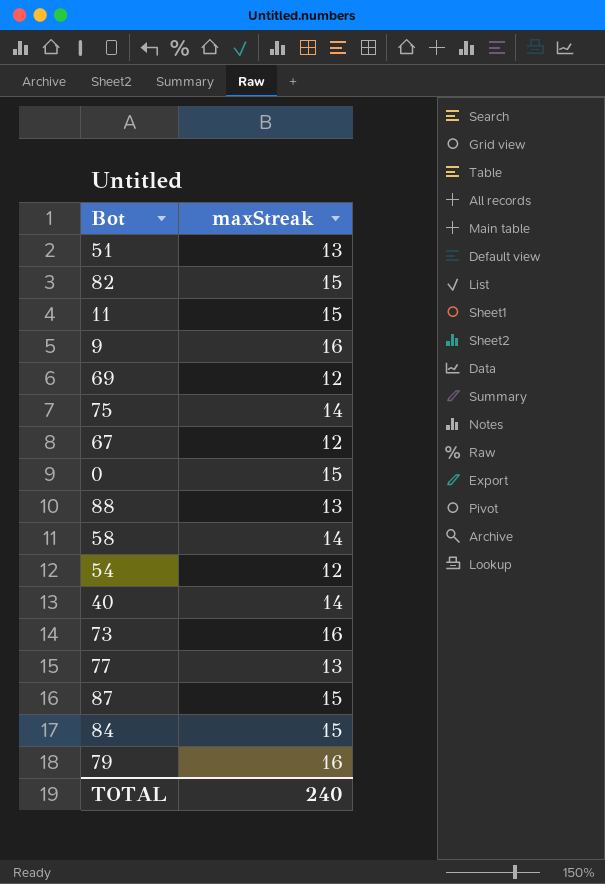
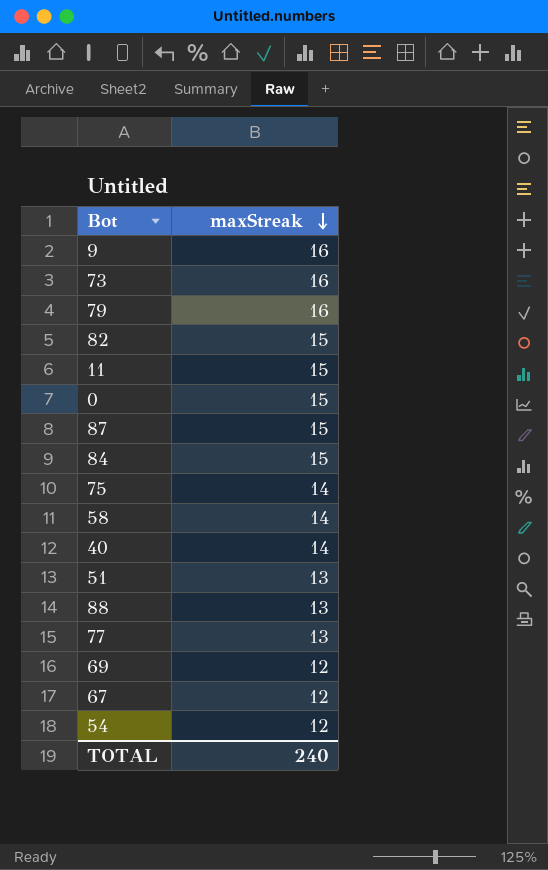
row order: none -> maxStreak descending

